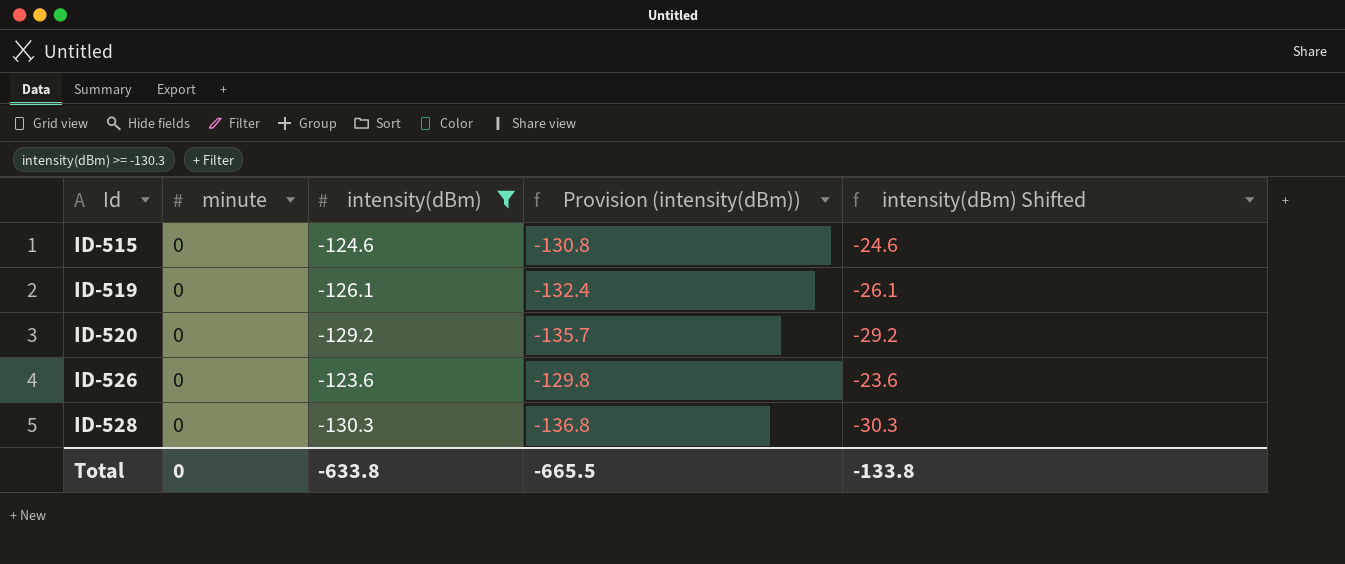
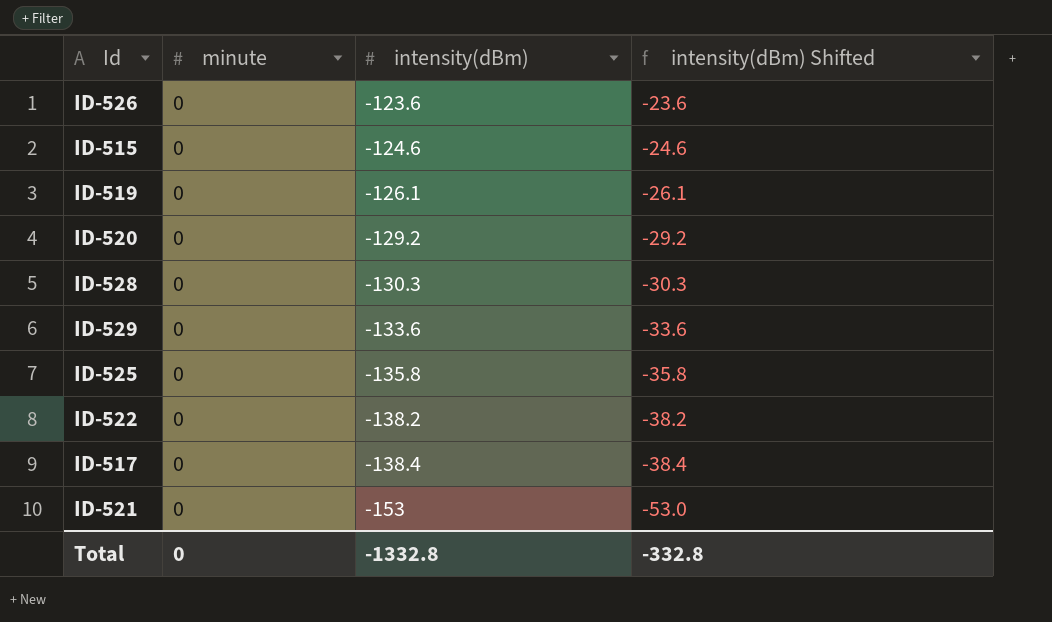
filter: intensity(dBm) >= -130.3 -> none
row order: Id ascending -> intensity(dBm) descending
column Provision (intensity(dBm)) | formula: [intensity(dBm)] * 1.05 -> none
Total | intensity(dBm): -633.8 -> -1332.8
Total | intensity(dBm) Shifted: -133.8 -> -332.8

